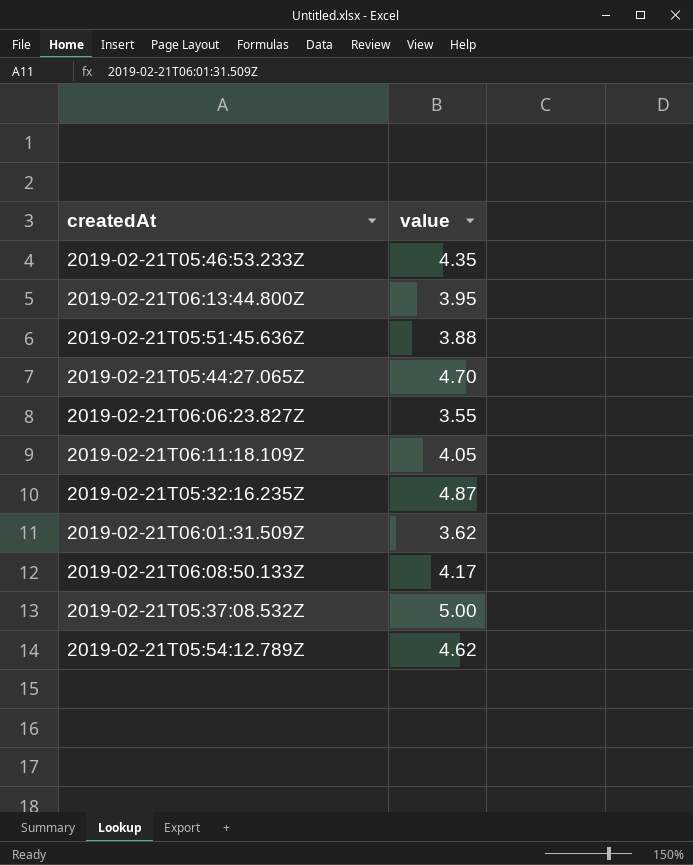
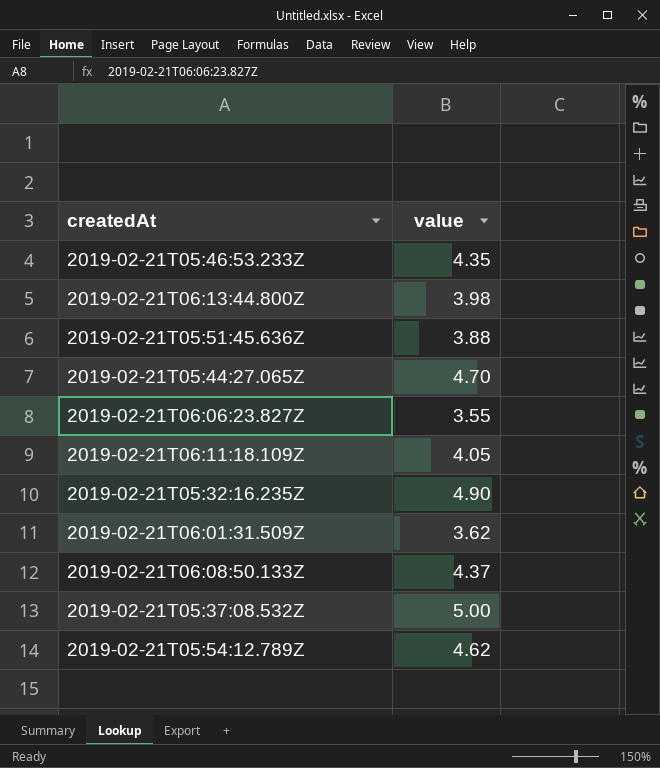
2019-02-21T06:13:44.800Z | value: 3.95 -> 3.98
2019-02-21T05:32:16.235Z | value: 4.87 -> 4.90
2019-02-21T06:08:50.133Z | value: 4.17 -> 4.37

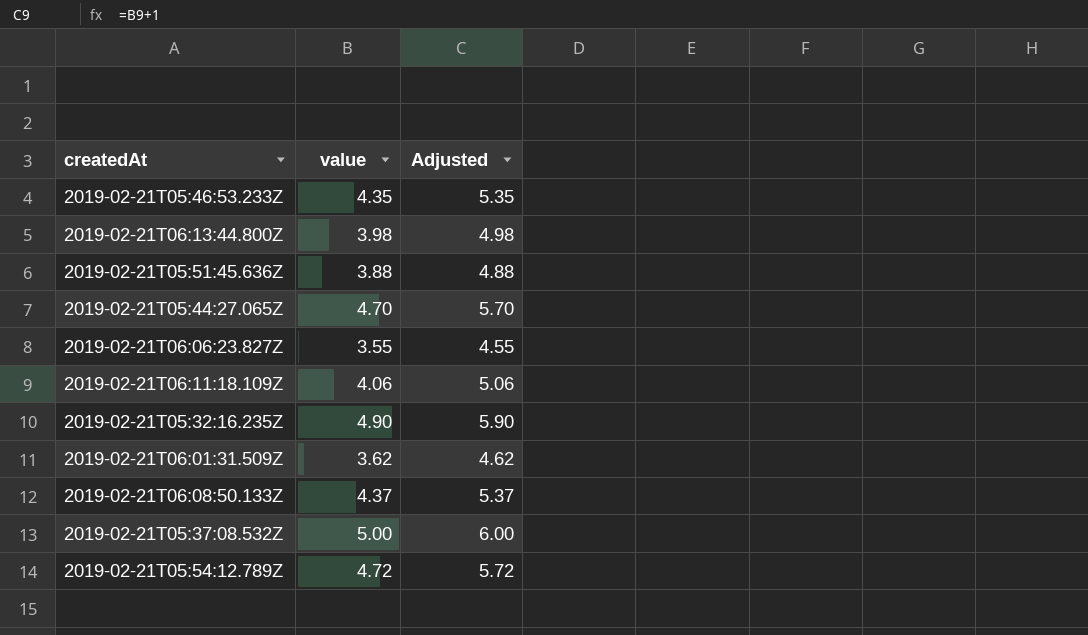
column Adjusted | formula: none -> [value] + 1
2019-02-21T06:11:18.109Z | value: 4.05 -> 4.06
2019-02-21T05:54:12.789Z | value: 4.62 -> 4.72

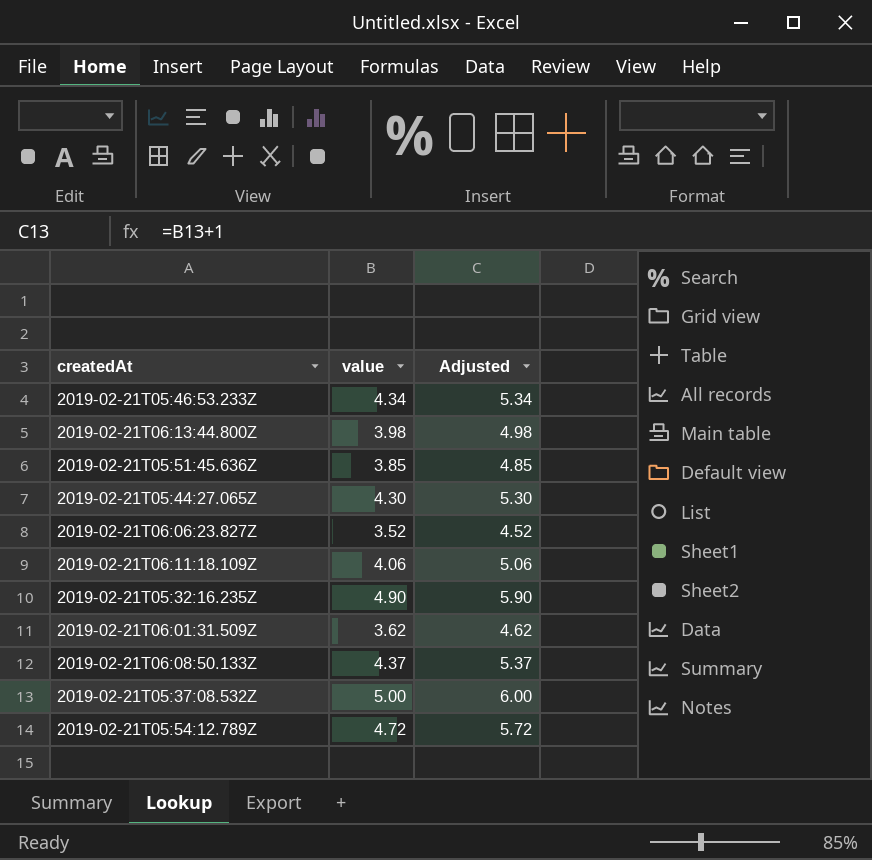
2019-02-21T05:46:53.233Z | value: 4.35 -> 4.34
2019-02-21T05:46:53.233Z | Adjusted: 5.35 -> 5.34
2019-02-21T05:51:45.636Z | value: 3.88 -> 3.85
2019-02-21T05:51:45.636Z | Adjusted: 4.88 -> 4.85
2019-02-21T05:44:27.065Z | value: 4.70 -> 4.30
2019-02-21T05:44:27.065Z | Adjusted: 5.70 -> 5.30
2019-02-21T06:06:23.827Z | value: 3.55 -> 3.52
2019-02-21T06:06:23.827Z | Adjusted: 4.55 -> 4.52

